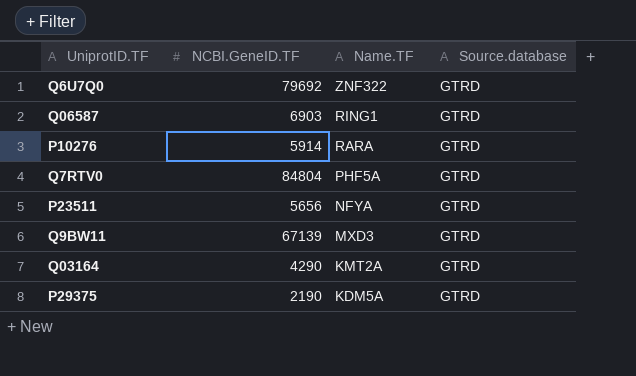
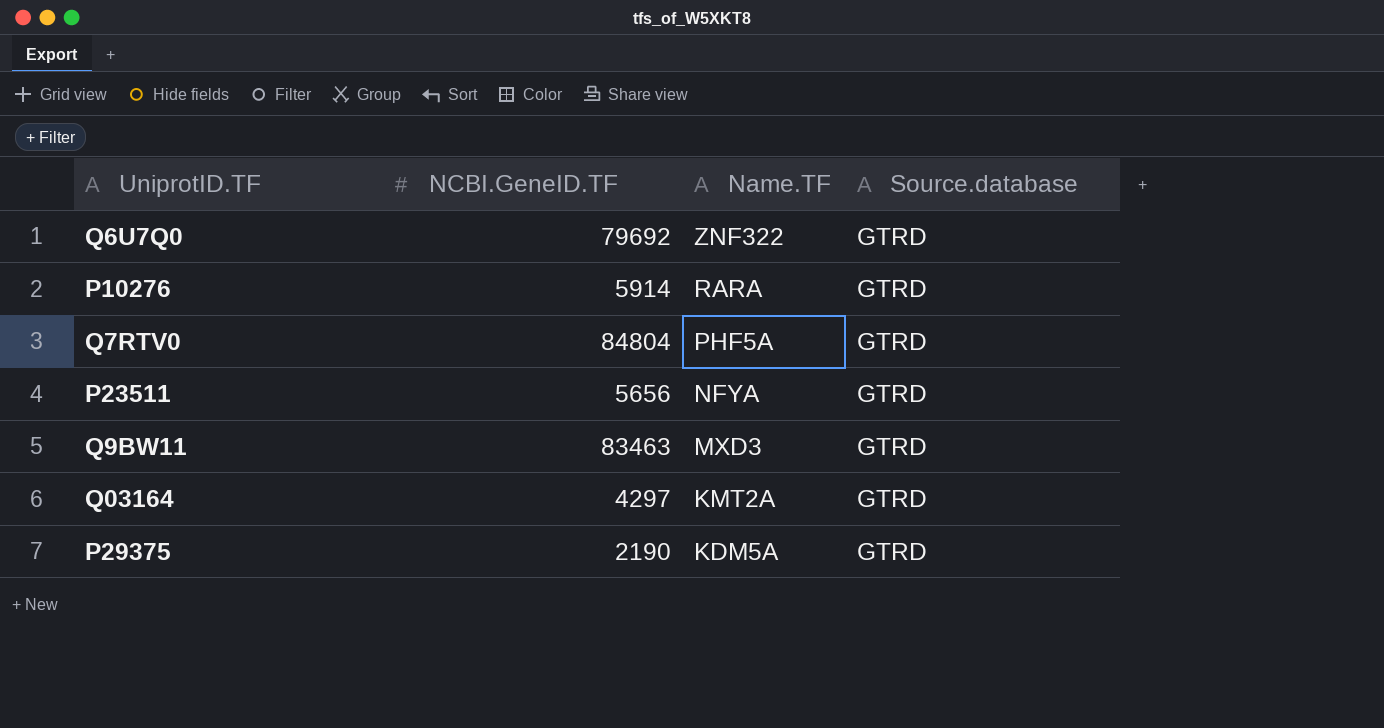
row Q06587: 6903 | RING1 | GTRD -> none
Q9BW11 | NCBI.GeneID.TF: 67139 -> 83463
Q03164 | NCBI.GeneID.TF: 4290 -> 4297

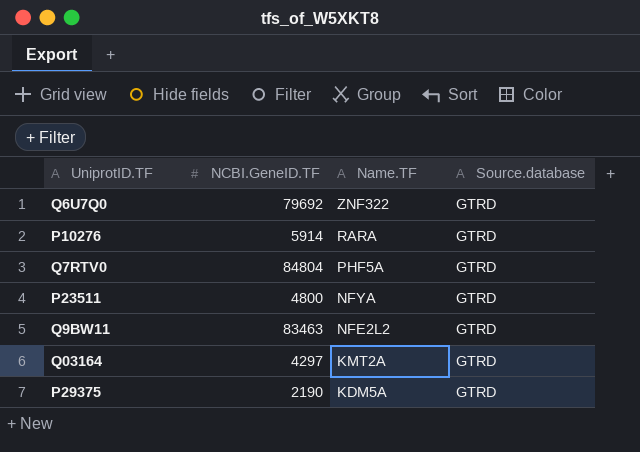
P23511 | NCBI.GeneID.TF: 5656 -> 4800
Q9BW11 | Name.TF: MXD3 -> NFE2L2

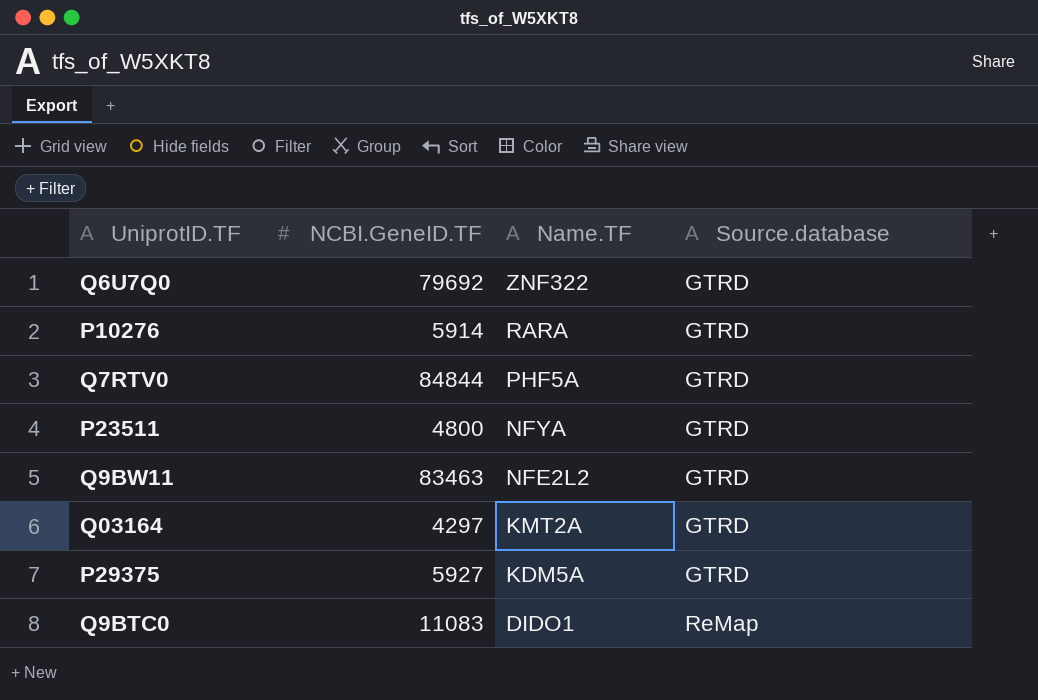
Q7RTV0 | NCBI.GeneID.TF: 84804 -> 84844
P29375 | NCBI.GeneID.TF: 2190 -> 5927
row Q9BTC0: none -> 11083 | DIDO1 | ReMap

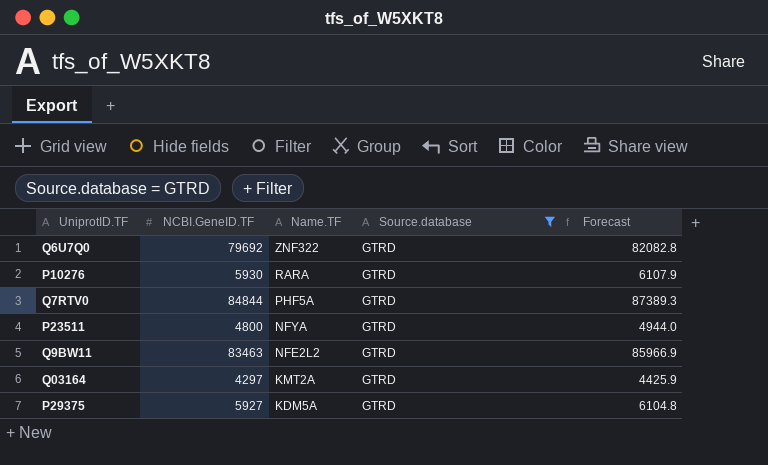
filter: none -> Source.database = GTRD
column Forecast | formula: none -> [NCBI.GeneID.TF] * 1.03
P10276 | NCBI.GeneID.TF: 5914 -> 5930

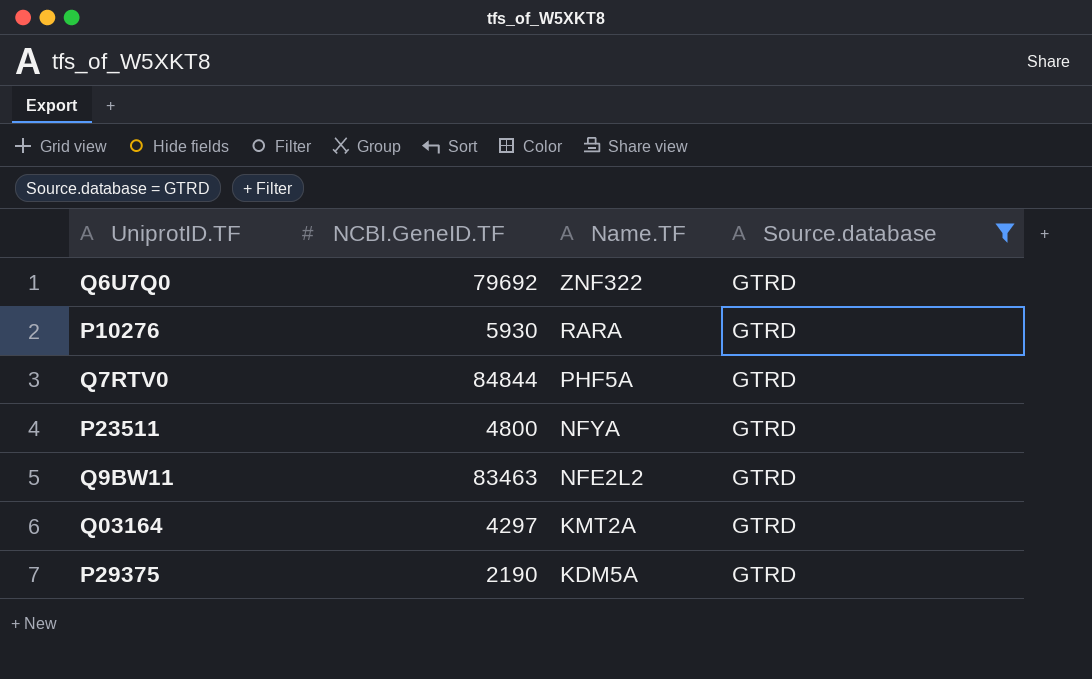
column Forecast | formula: [NCBI.GeneID.TF] * 1.03 -> none
P29375 | NCBI.GeneID.TF: 5927 -> 2190

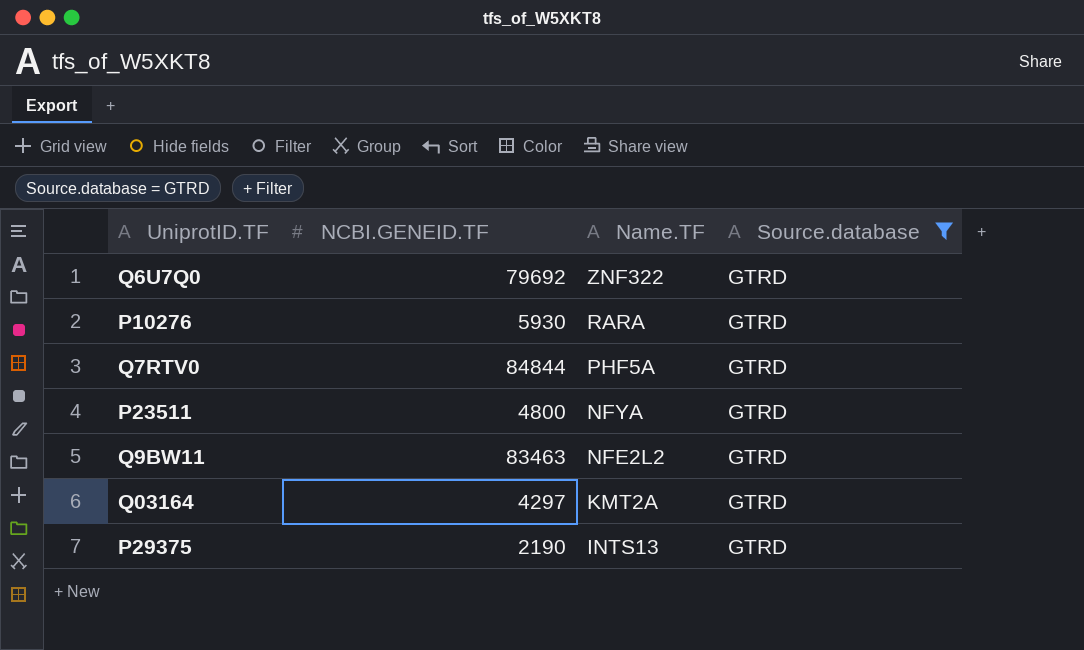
column name: NCBI.GeneID.TF -> NCBI.GENEID.TF
P29375 | Name.TF: KDM5A -> INTS13

